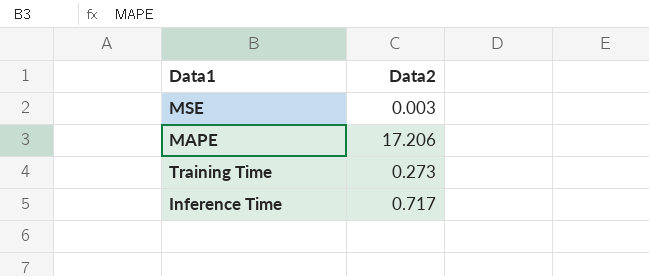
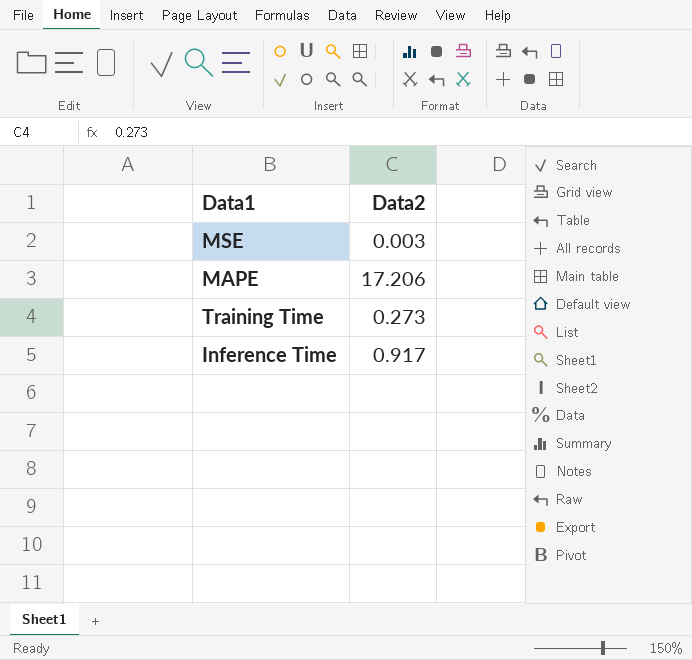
Inference Time | Data2: 0.717 -> 0.917

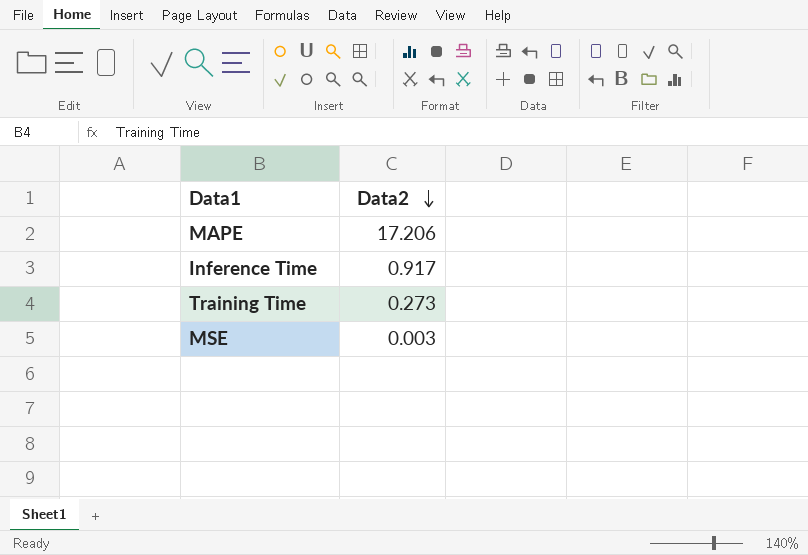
row order: none -> Data2 descending

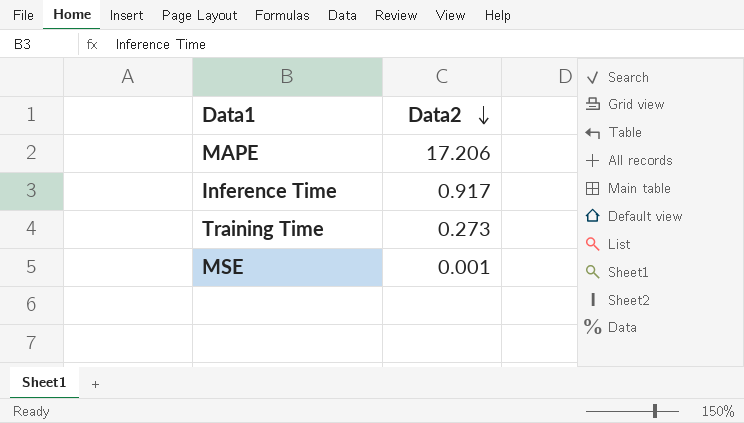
MSE | Data2: 0.003 -> 0.001

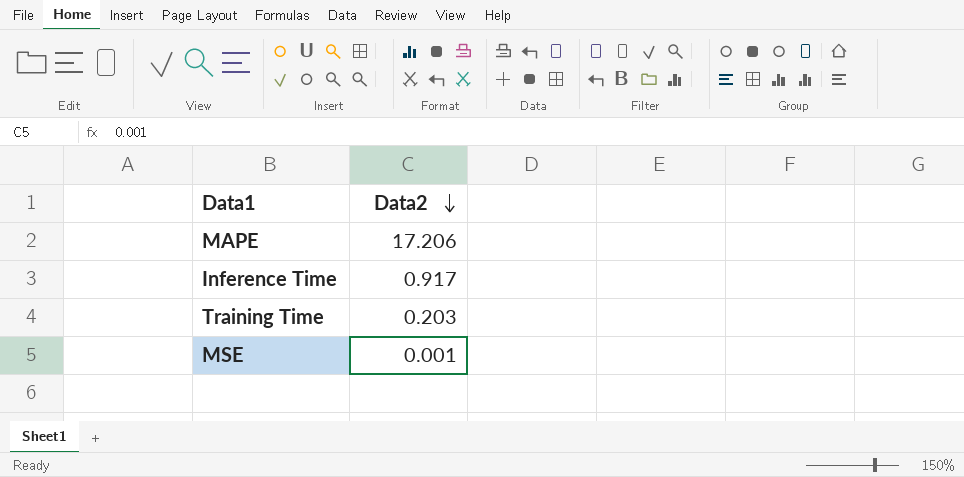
Training Time | Data2: 0.273 -> 0.203

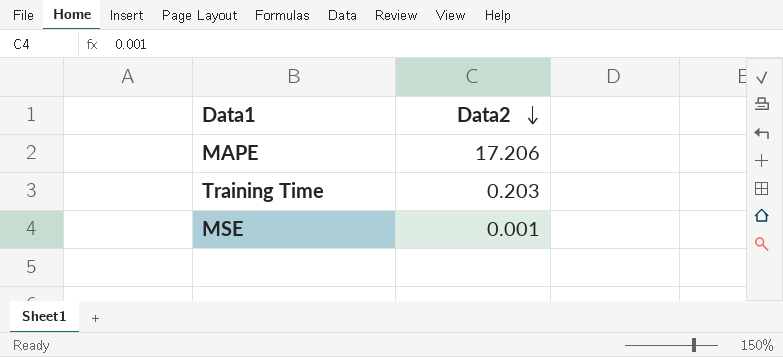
row Inference Time: 0.917 -> none

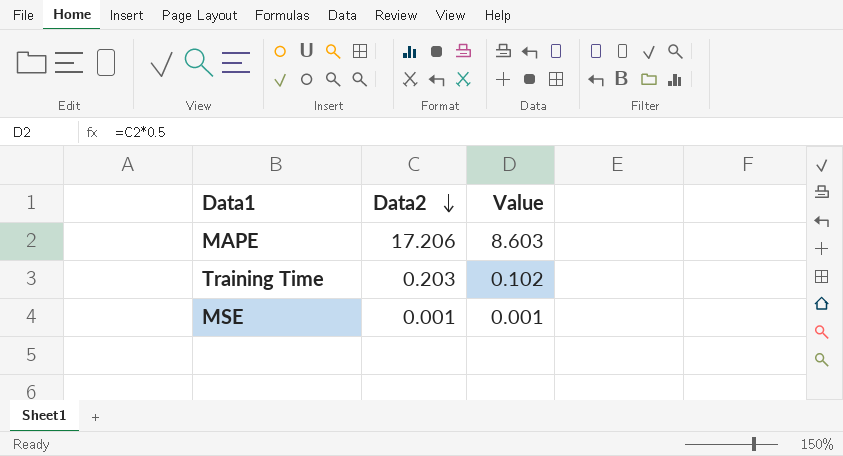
column Value | formula: none -> [Data2] * 0.5

